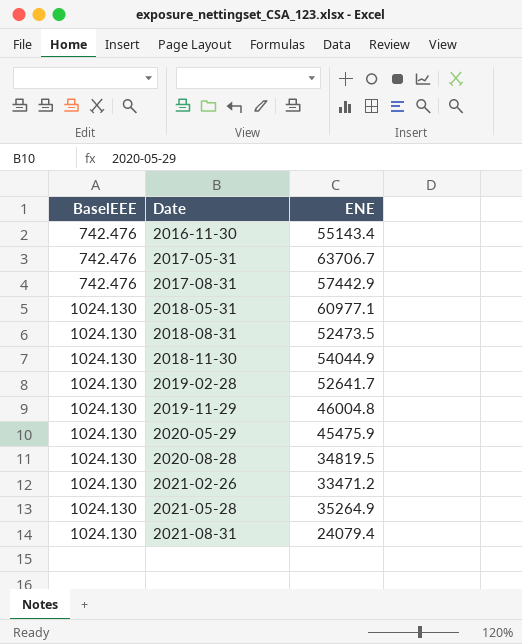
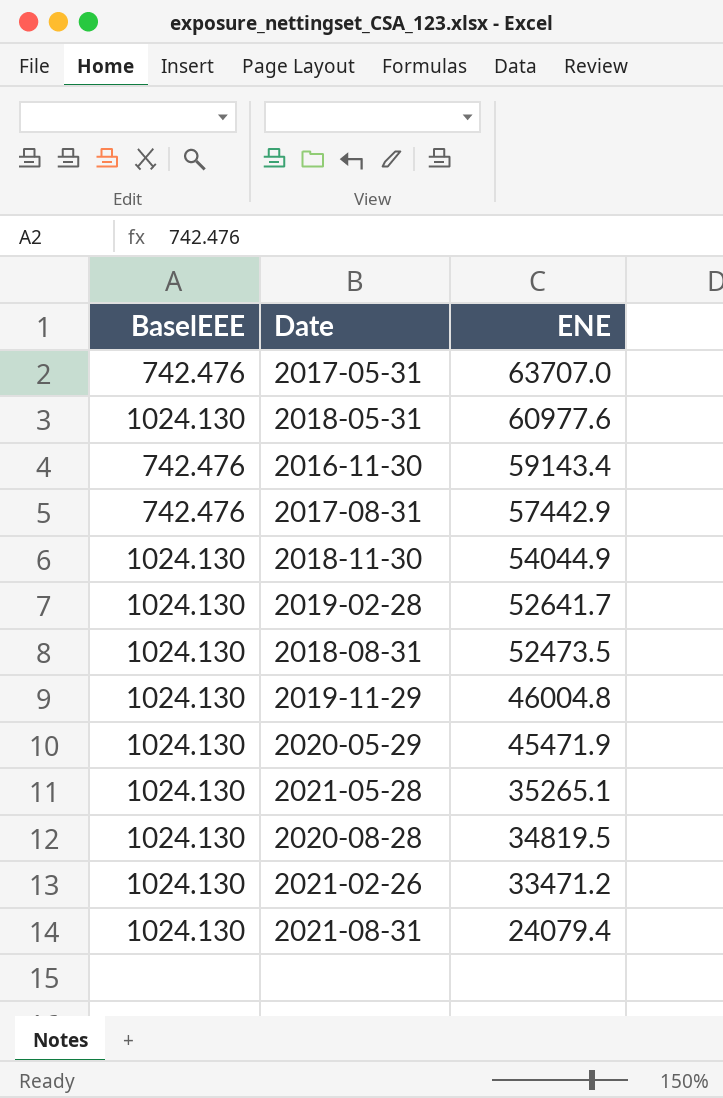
row order: BaselEEE ascending -> ENE descending
2017-05-31 | ENE: 63706.7 -> 63707.0
2018-05-31 | ENE: 60977.1 -> 60977.6
2016-11-30 | ENE: 55143.4 -> 59143.4
2020-05-29 | ENE: 45475.9 -> 45471.9
2021-05-28 | ENE: 35264.9 -> 35265.1

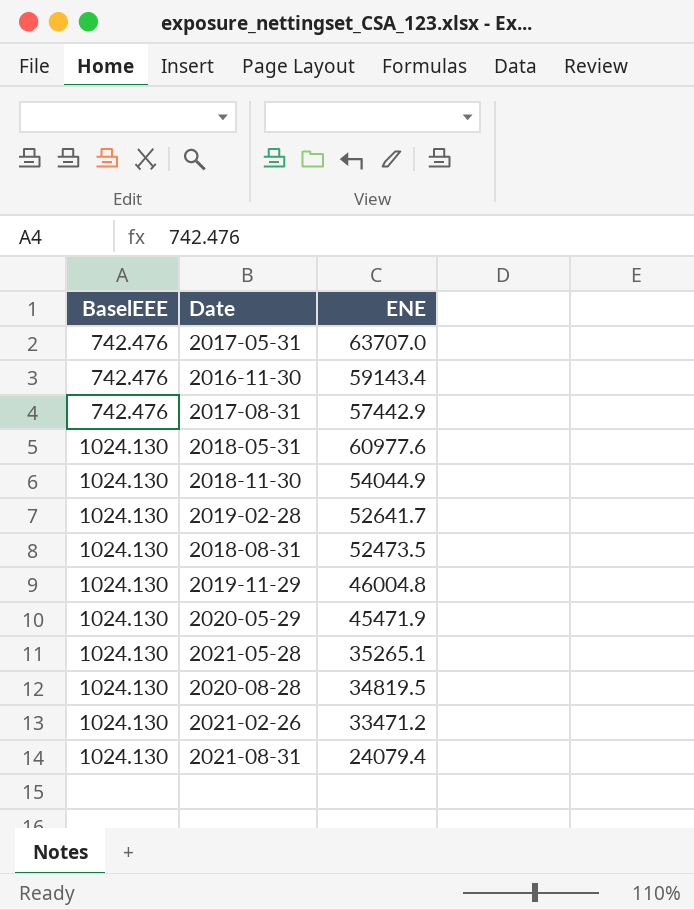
row order: ENE descending -> BaselEEE ascending

